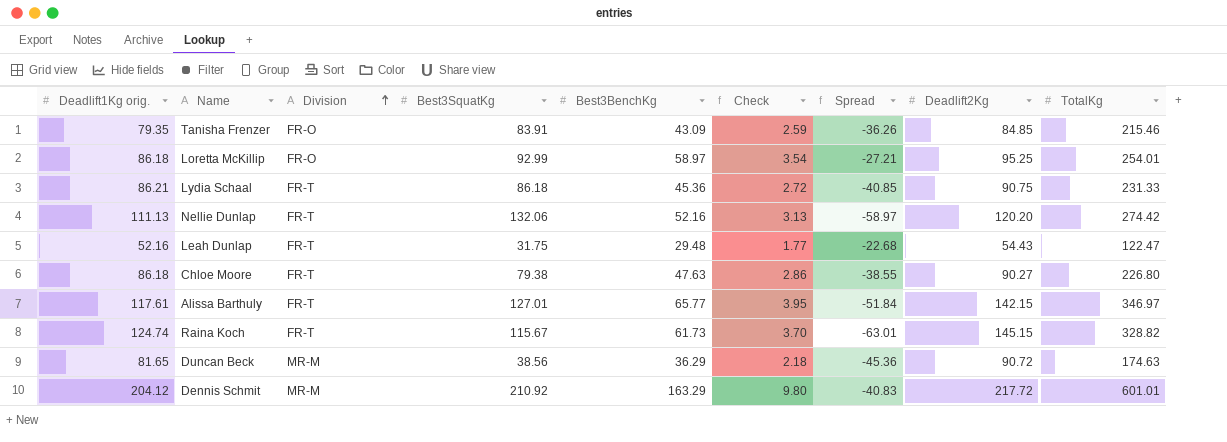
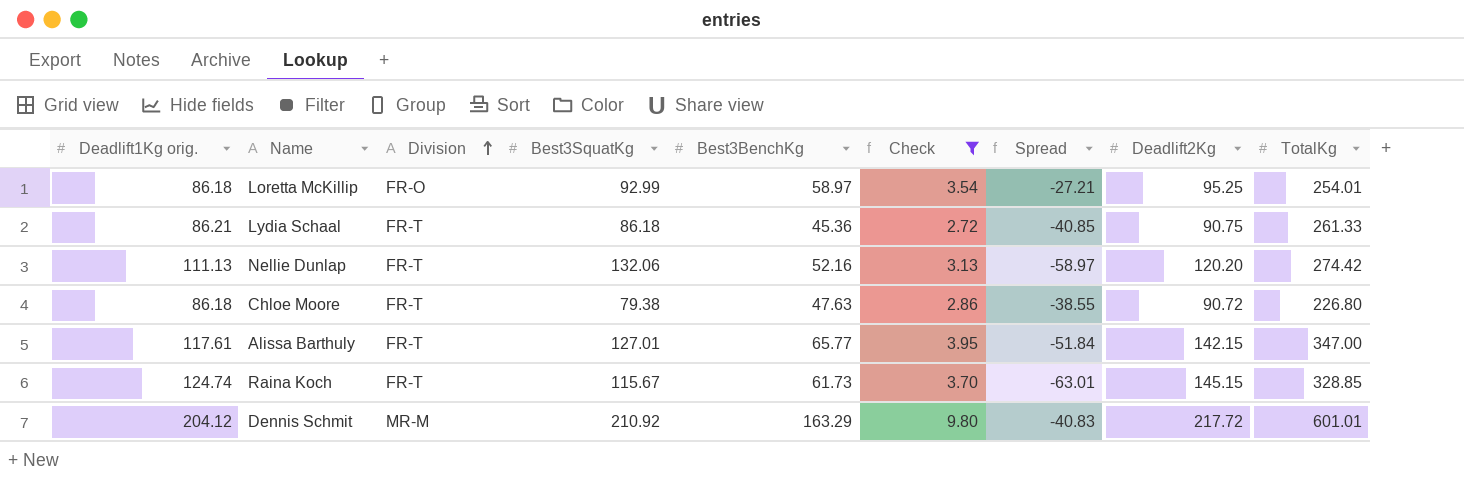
filter: none -> Check >= 2.72
Lydia Schaal | TotalKg: 231.33 -> 261.33
Chloe Moore | Deadlift2Kg: 90.27 -> 90.72
Alissa Barthuly | TotalKg: 346.97 -> 347.00
Raina Koch | TotalKg: 328.82 -> 328.85

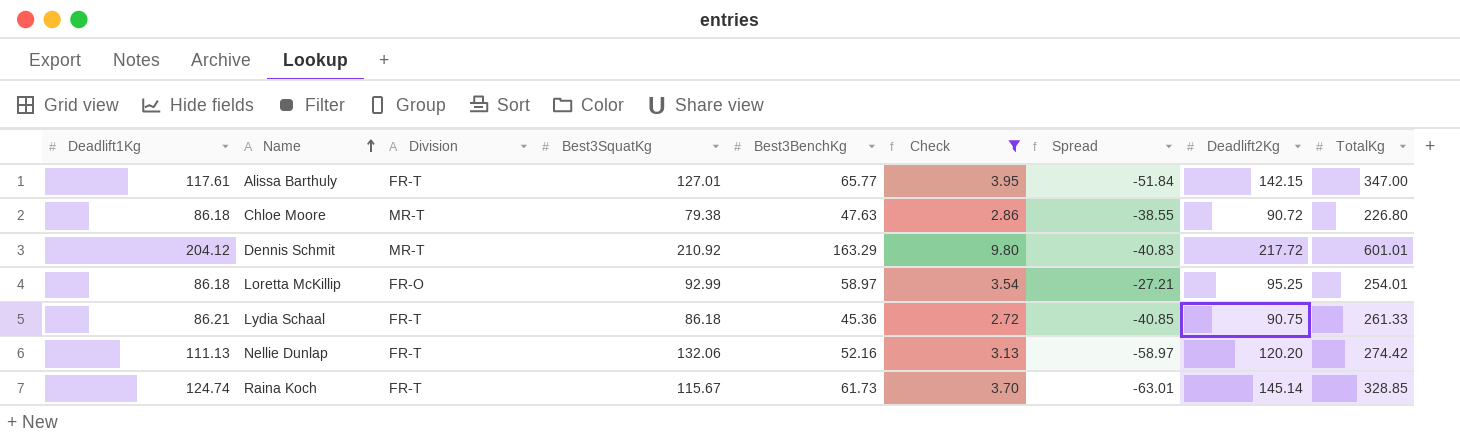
row order: Division ascending -> Name ascending
column name: Deadlift1Kg orig. -> Deadlift1Kg
Chloe Moore | Division: FR-T -> MR-T
Dennis Schmit | Division: MR-M -> MR-T
Raina Koch | Deadlift2Kg: 145.15 -> 145.14

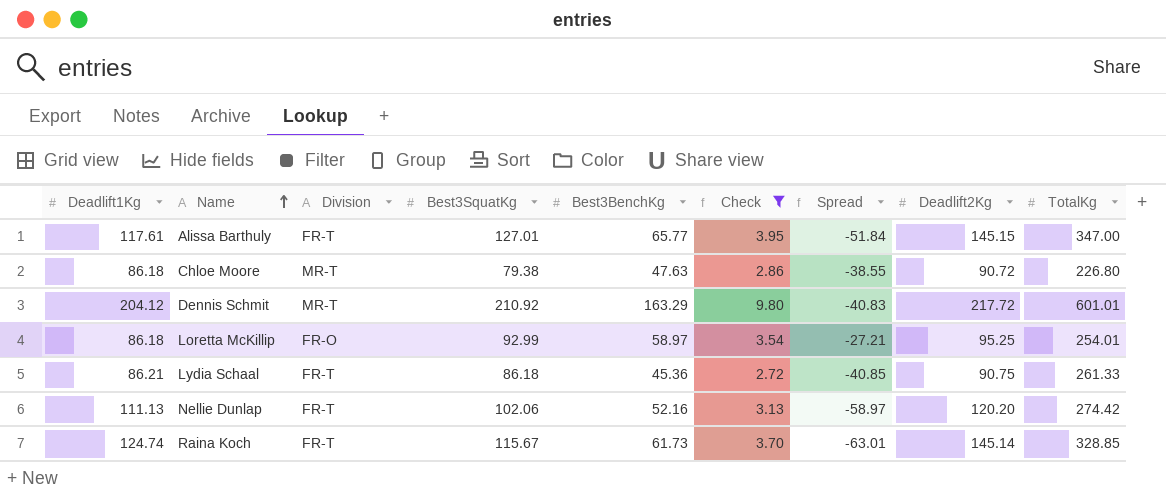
Alissa Barthuly | Deadlift2Kg: 142.15 -> 145.15
Nellie Dunlap | Best3SquatKg: 132.06 -> 102.06

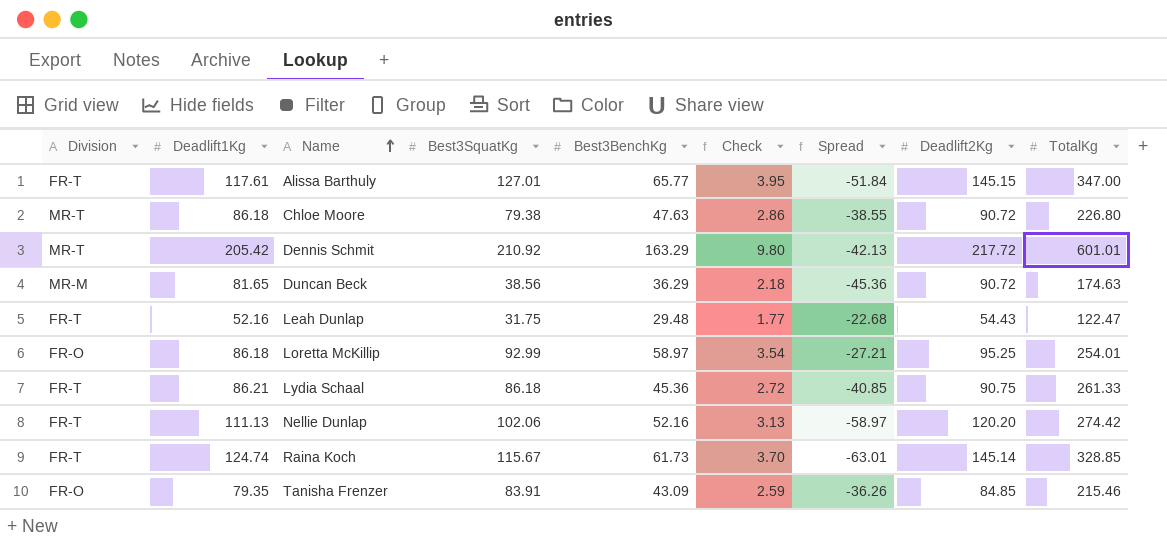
filter: Check >= 2.72 -> none
column Division | position: 3 -> 1
Dennis Schmit | Deadlift1Kg: 204.12 -> 205.42
Dennis Schmit | Spread: -40.83 -> -42.13

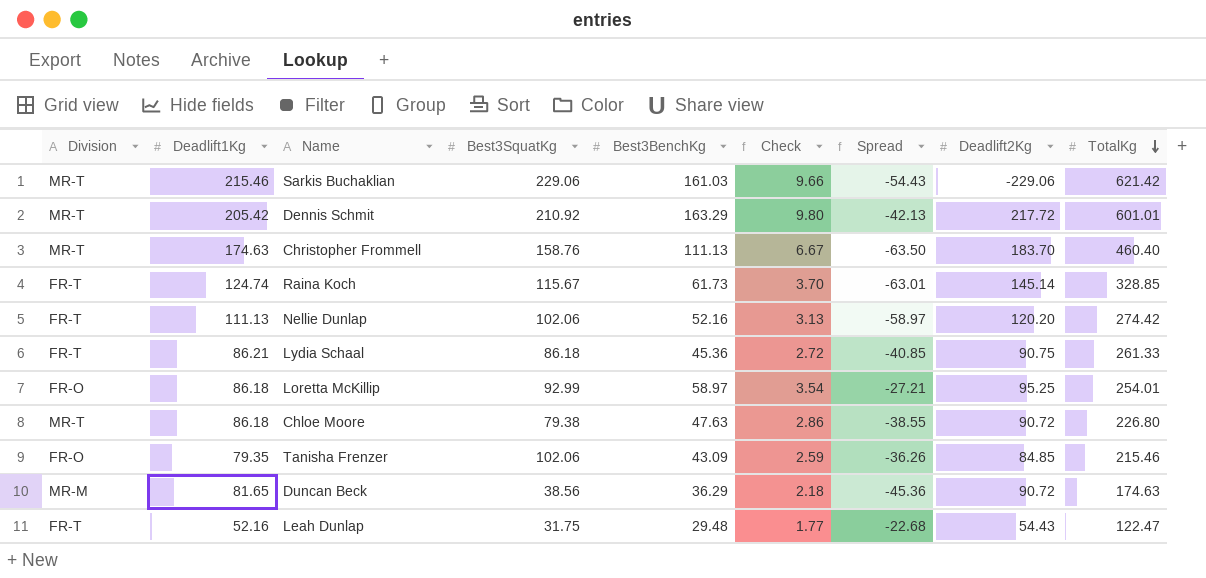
row order: Name ascending -> TotalKg descending
row Alissa Barthuly: FR-T | 117.61 | 127.01 | 65.77 | 3.95 | -51.84 | 145.15 | 347.00 -> none
row Sarkis Buchaklian: none -> MR-T | 215.46 | 229.06 | 161.03 | 9.66 | -54.43 | -229.06 | 621.42
row Christopher Frommell: none -> MR-T | 174.63 | 158.76 | 111.13 | 6.67 | -63.50 | 183.70 | 460.40
Tanisha Frenzer | Best3SquatKg: 83.91 -> 102.06

